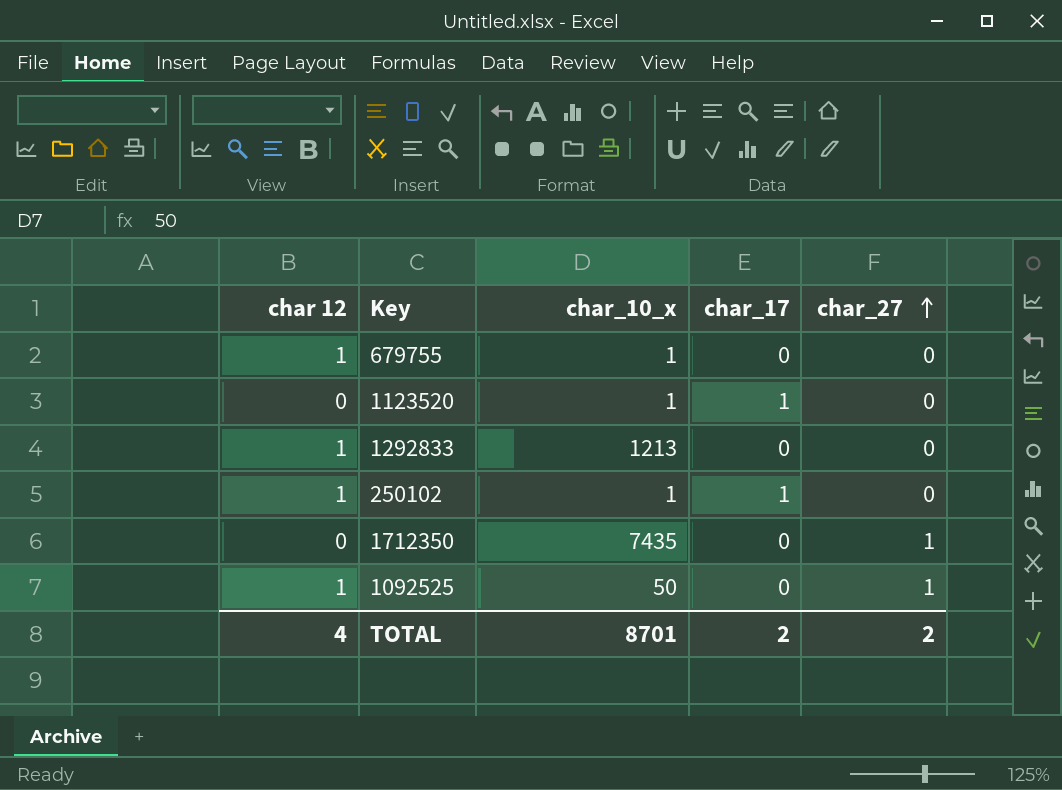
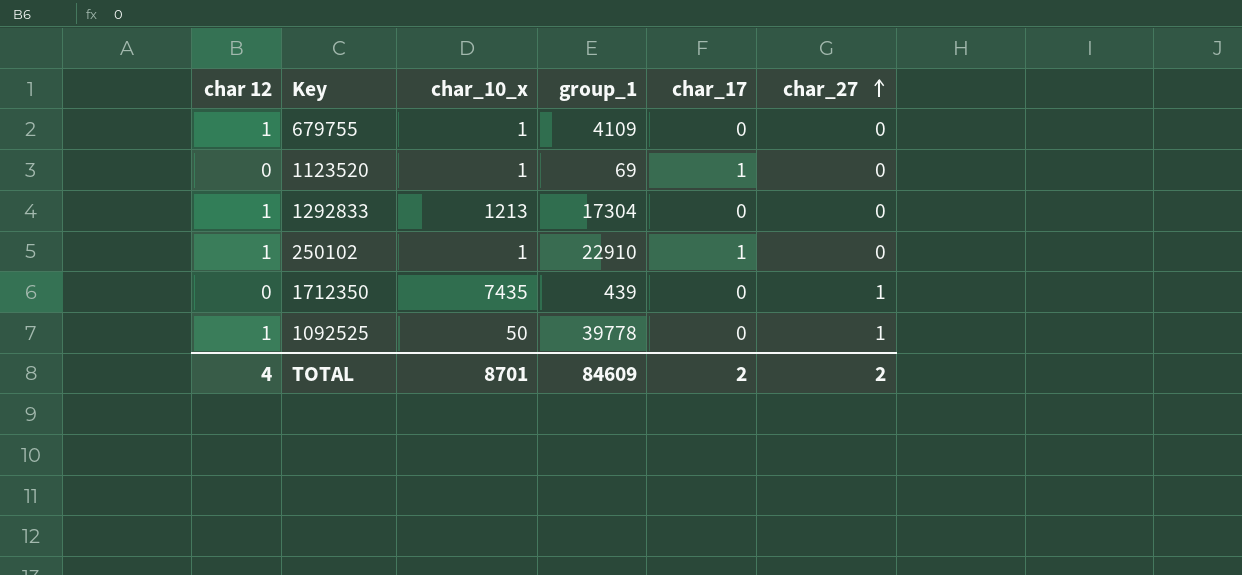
column group_1 | position: none -> 4

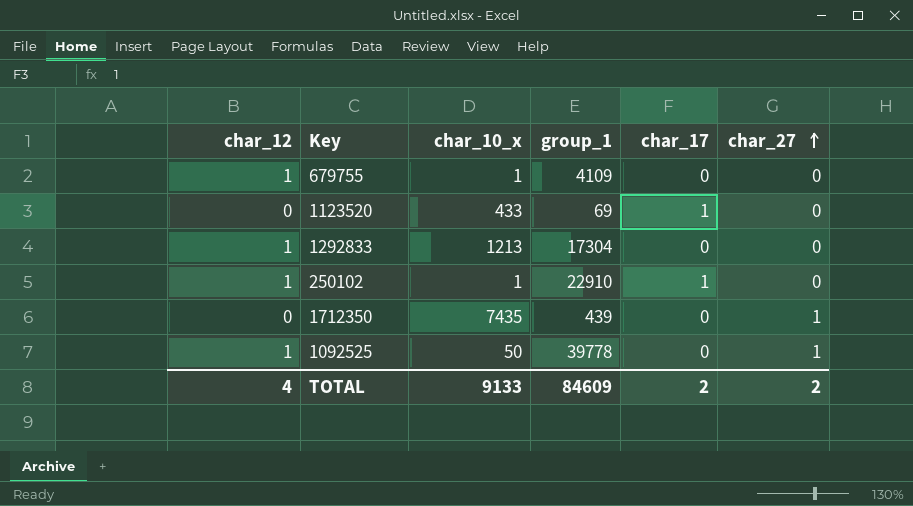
column name: char 12 -> char_12
1123520 | char_10_x: 1 -> 433
TOTAL | char_10_x: 8701 -> 9133

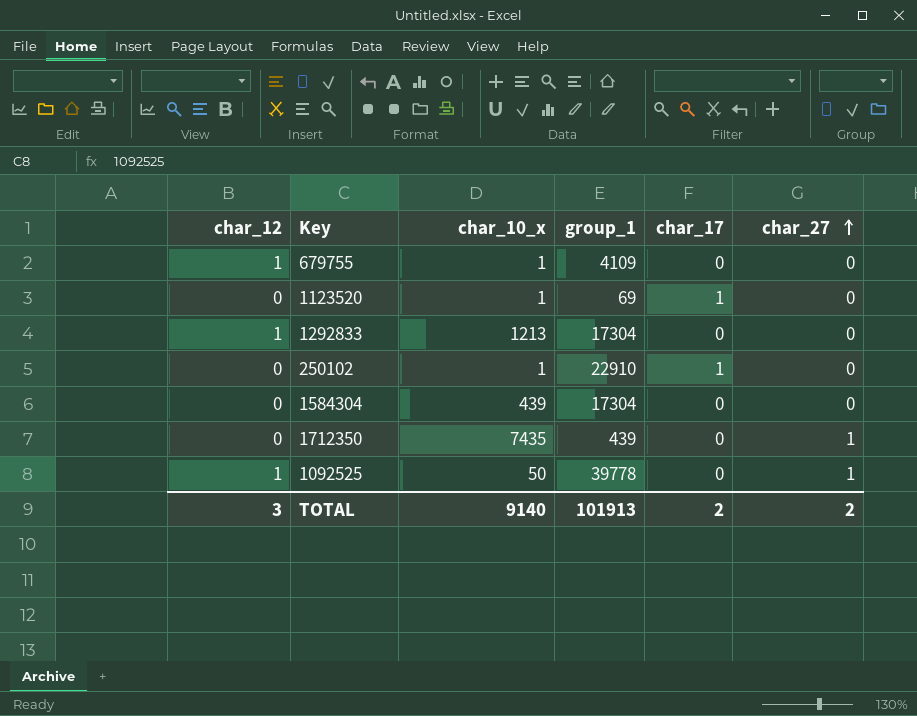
1123520 | char_10_x: 433 -> 1
250102 | char_12: 1 -> 0
row 1584304: none -> 0 | 439 | 17304 | 0 | 0
TOTAL | char_12: 4 -> 3
TOTAL | char_10_x: 9133 -> 9140
TOTAL | group_1: 84609 -> 101913

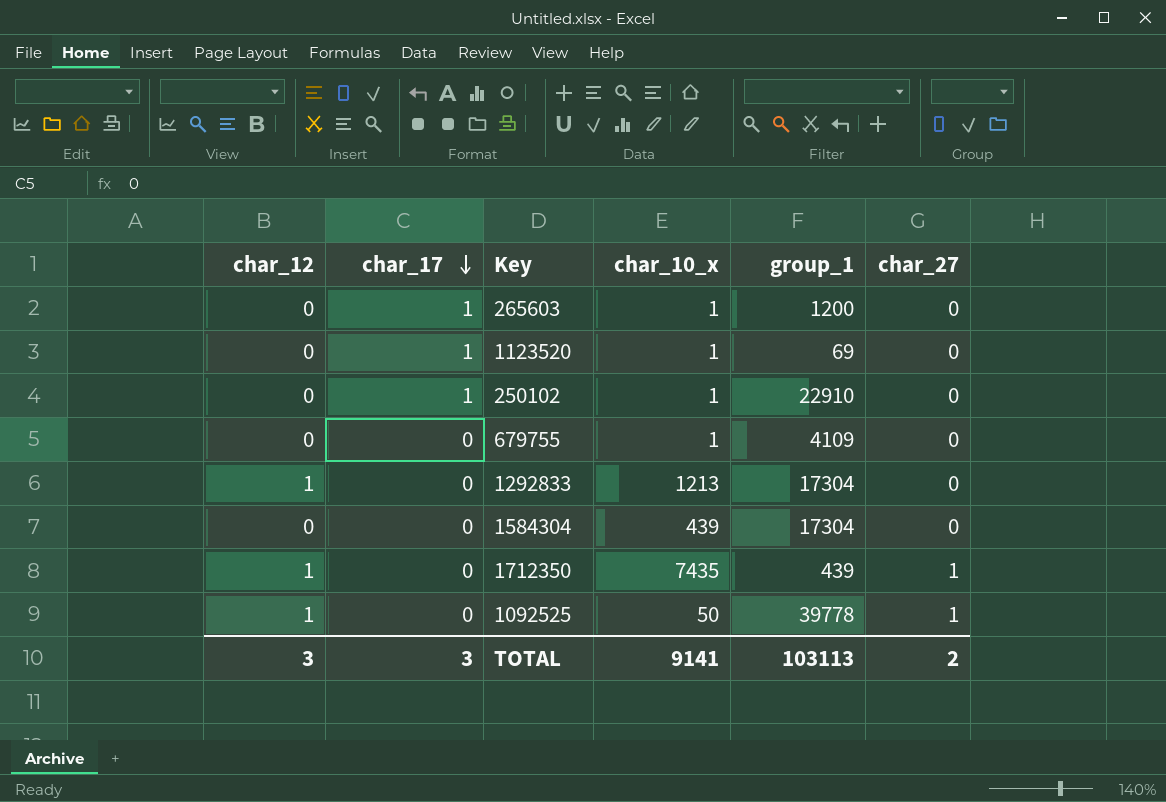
row order: char_27 ascending -> char_17 descending
column char_17 | position: 5 -> 2
row 265603: none -> 0 | 1 | 1 | 1200 | 0
679755 | char_12: 1 -> 0
1712350 | char_12: 0 -> 1
TOTAL | char_17: 2 -> 3
TOTAL | char_10_x: 9140 -> 9141
TOTAL | group_1: 101913 -> 103113

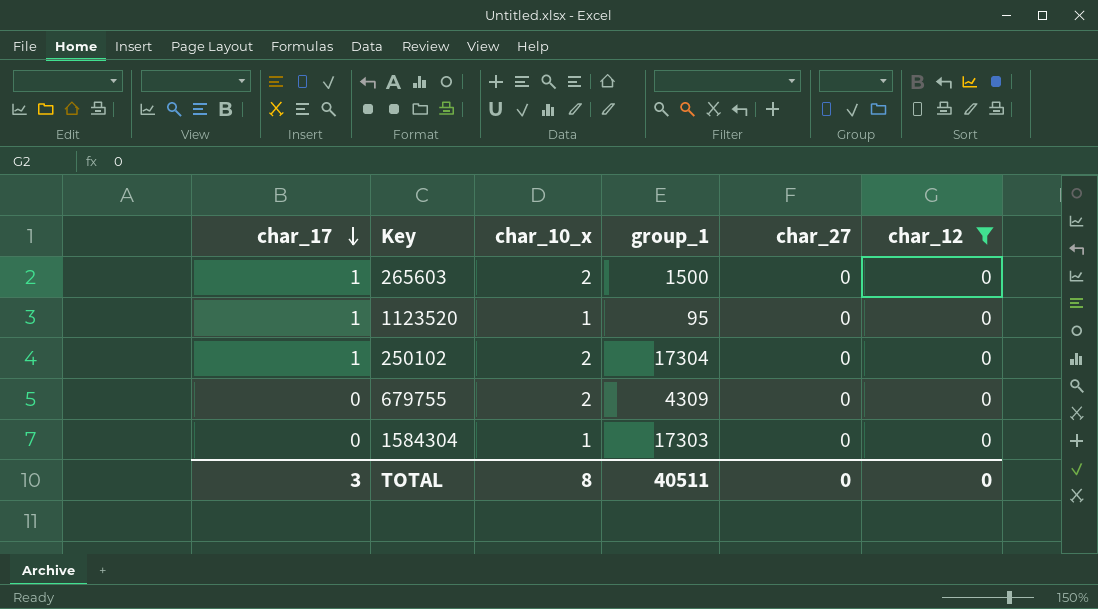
filter: none -> char_12 = 0
column char_12 | position: 1 -> 6
265603 | char_10_x: 1 -> 2
265603 | group_1: 1200 -> 1500
1123520 | group_1: 69 -> 95
250102 | char_10_x: 1 -> 2
250102 | group_1: 22910 -> 17304
679755 | char_10_x: 1 -> 2
679755 | group_1: 4109 -> 4309
1584304 | char_10_x: 439 -> 1
1584304 | group_1: 17304 -> 17303
TOTAL | char_10_x: 9141 -> 8
TOTAL | group_1: 103113 -> 40511
TOTAL | char_27: 2 -> 0
TOTAL | char_12: 3 -> 0

